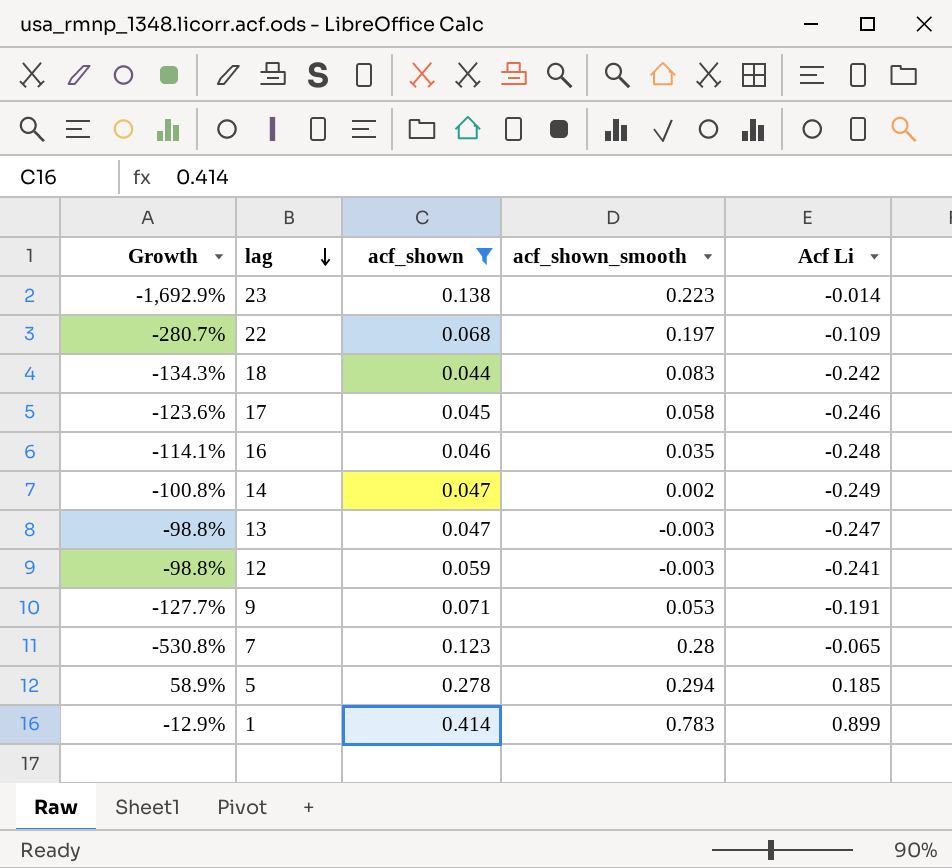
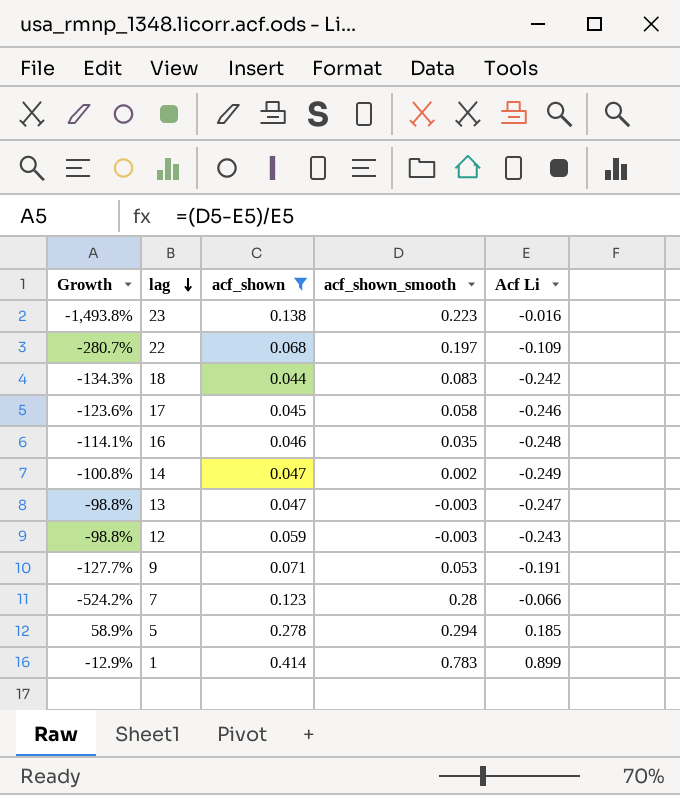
23 | Growth: -1,692.9% -> -1,493.8%
23 | Acf Li: -0.014 -> -0.016
12 | Acf Li: -0.241 -> -0.243
7 | Growth: -530.8% -> -524.2%
7 | Acf Li: -0.065 -> -0.066

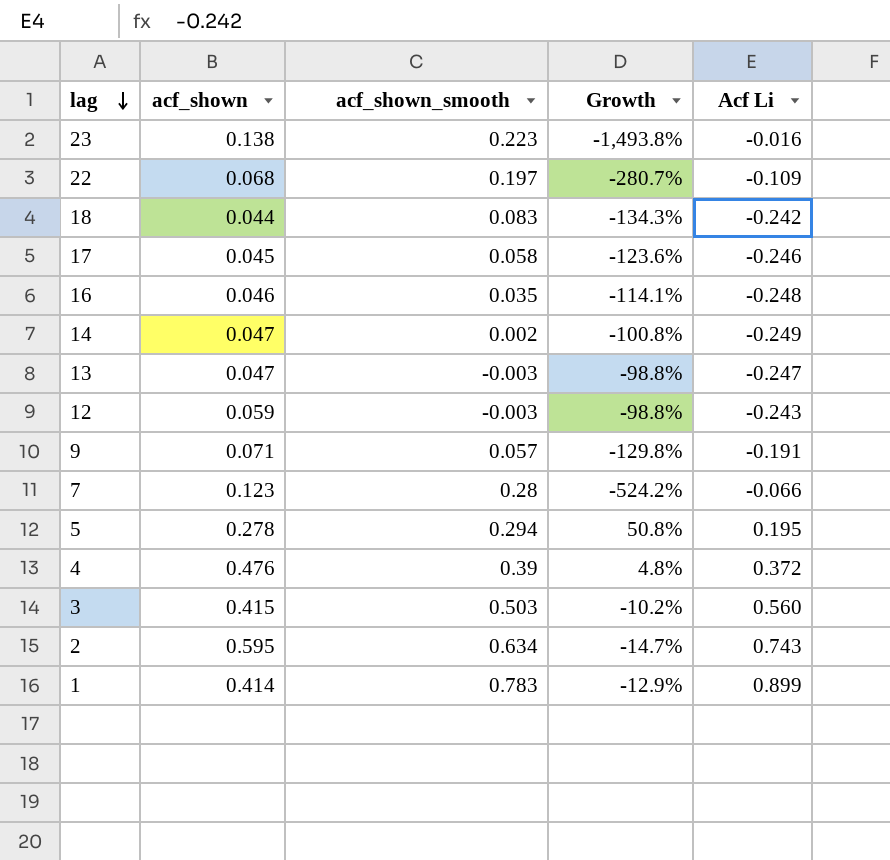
filter: acf_shown <= 0.414 -> none
column Growth | position: 1 -> 4
9 | acf_shown_smooth: 0.053 -> 0.057
9 | Growth: -127.7% -> -129.8%
5 | Growth: 58.9% -> 50.8%
5 | Acf Li: 0.185 -> 0.195

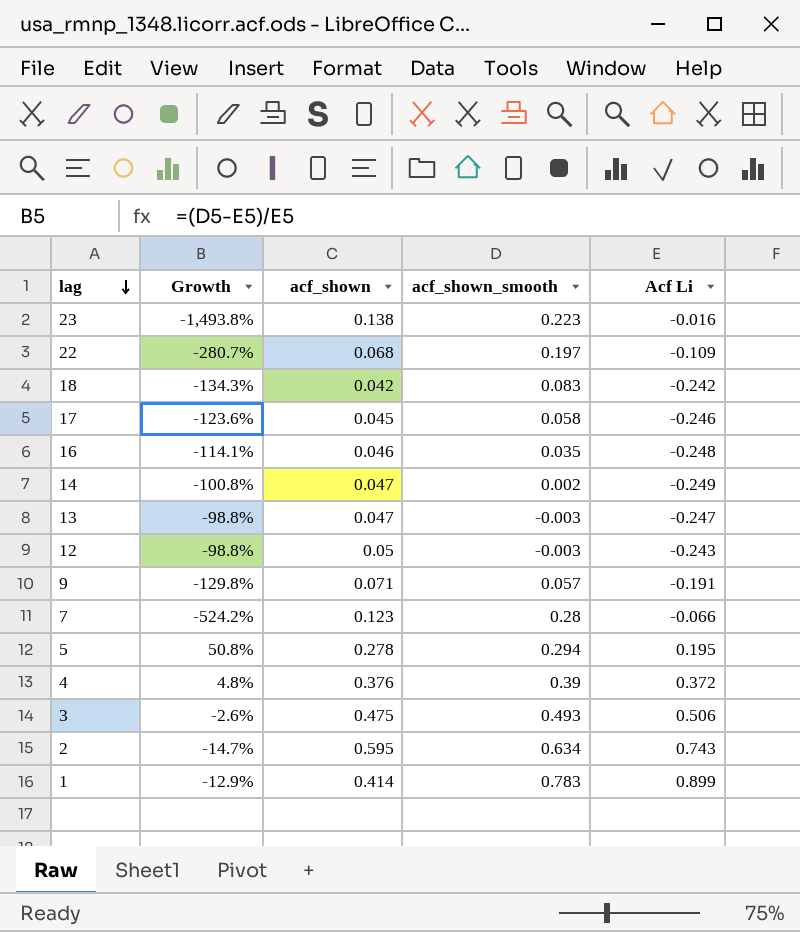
column Growth | position: 4 -> 2
18 | acf_shown: 0.044 -> 0.042
12 | acf_shown: 0.059 -> 0.05
4 | acf_shown: 0.476 -> 0.376
3 | Growth: -10.2% -> -2.6%
3 | acf_shown: 0.415 -> 0.475
3 | acf_shown_smooth: 0.503 -> 0.493
3 | Acf Li: 0.560 -> 0.506

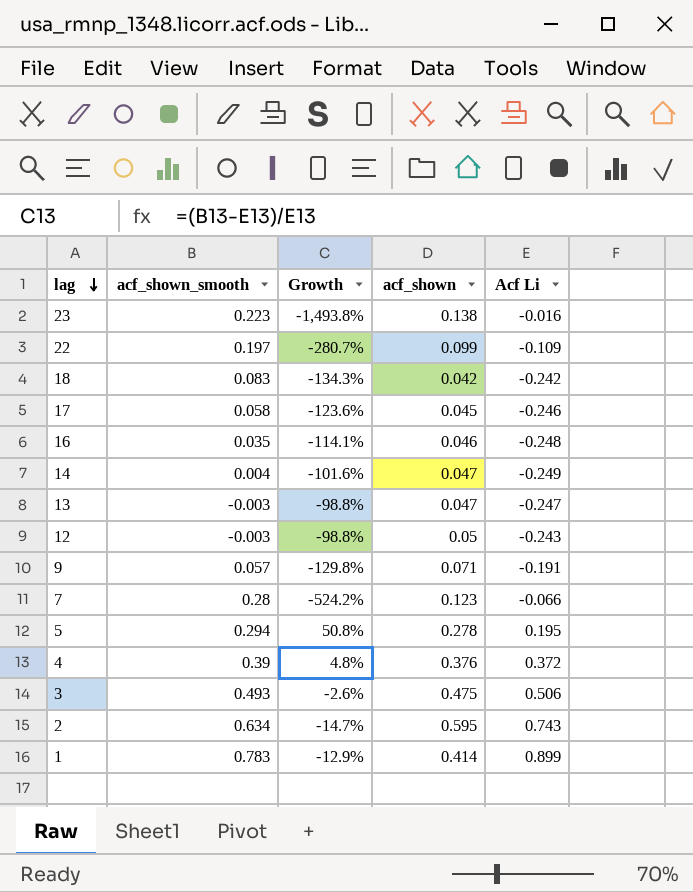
column acf_shown_smooth | position: 4 -> 2
22 | acf_shown: 0.068 -> 0.099
14 | acf_shown_smooth: 0.002 -> 0.004
14 | Growth: -100.8% -> -101.6%

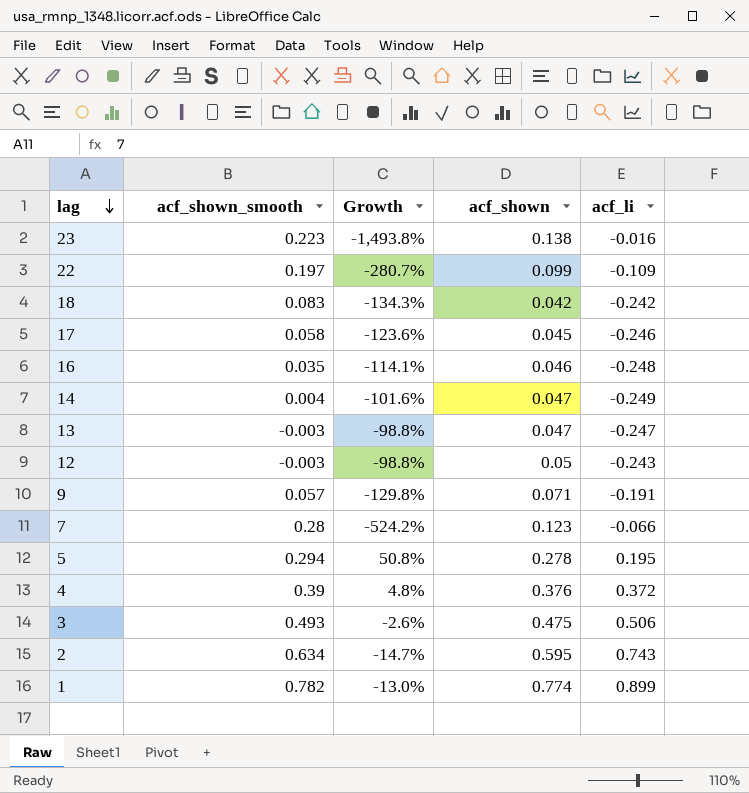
column name: Acf Li -> acf_li
1 | acf_shown_smooth: 0.783 -> 0.782
1 | Growth: -12.9% -> -13.0%
1 | acf_shown: 0.414 -> 0.774

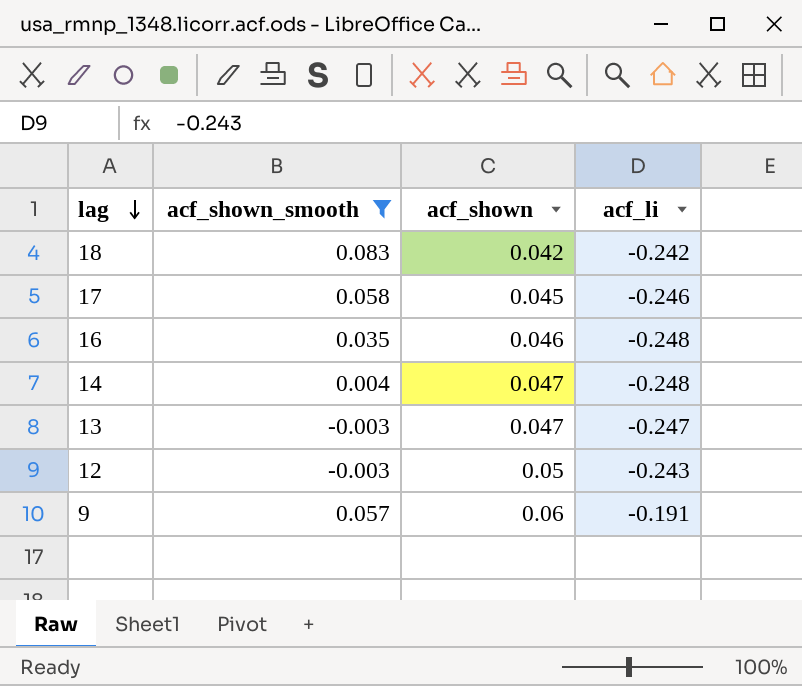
filter: none -> acf_shown_smooth <= 0.083
column Growth | formula: ([acf_shown_smooth] - [acf_li]) / [acf_li] -> none
14 | acf_li: -0.249 -> -0.248
9 | acf_shown: 0.071 -> 0.06

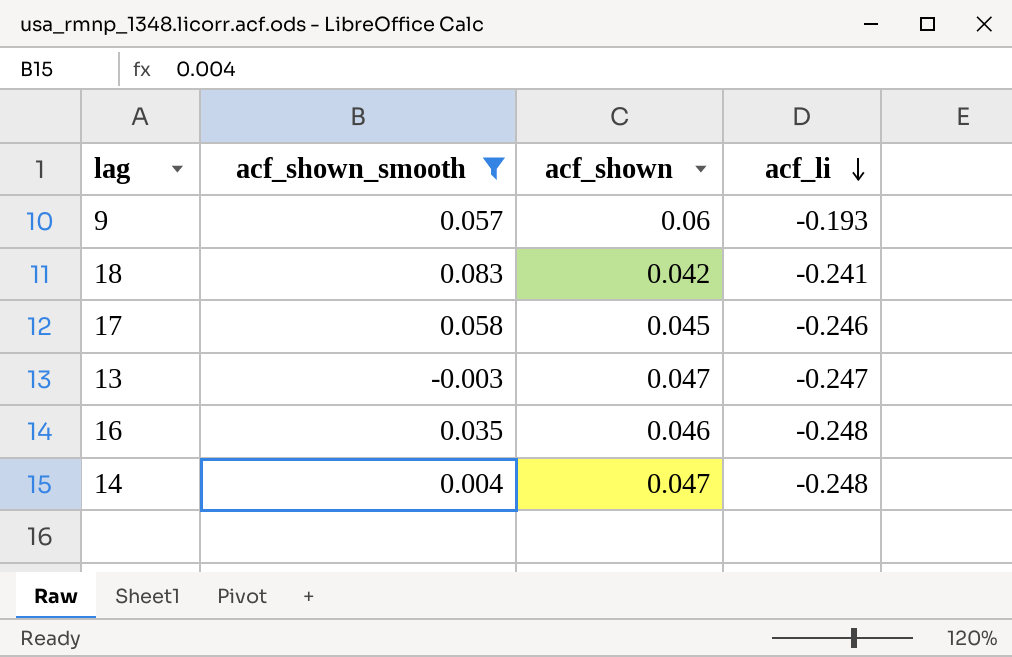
row order: lag descending -> acf_li descending
row 12: -0.003 | 0.05 | -0.243 -> none
9 | acf_li: -0.191 -> -0.193
18 | acf_li: -0.242 -> -0.241

